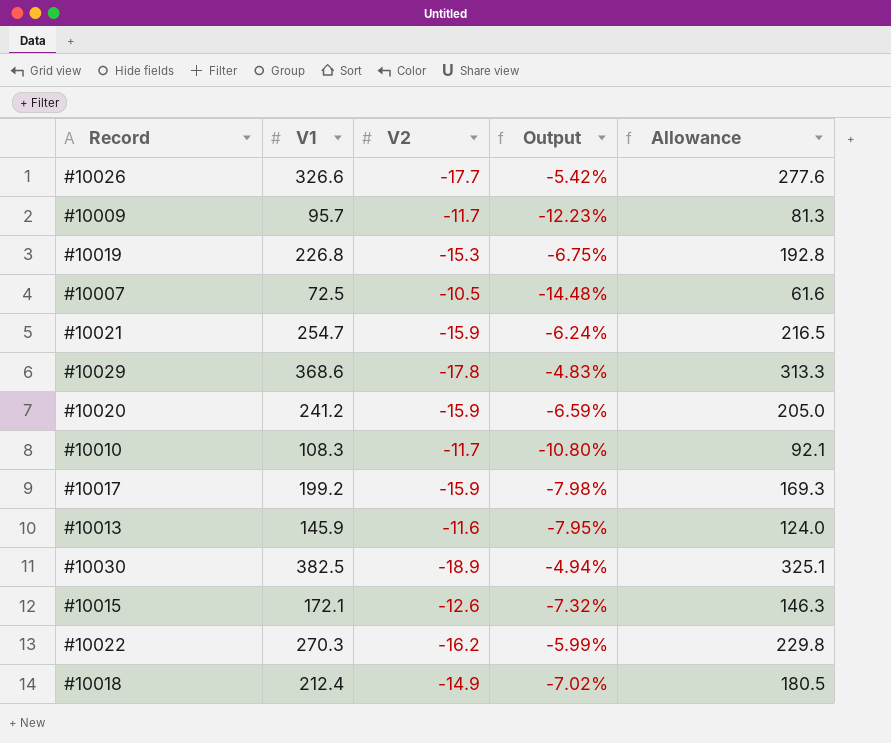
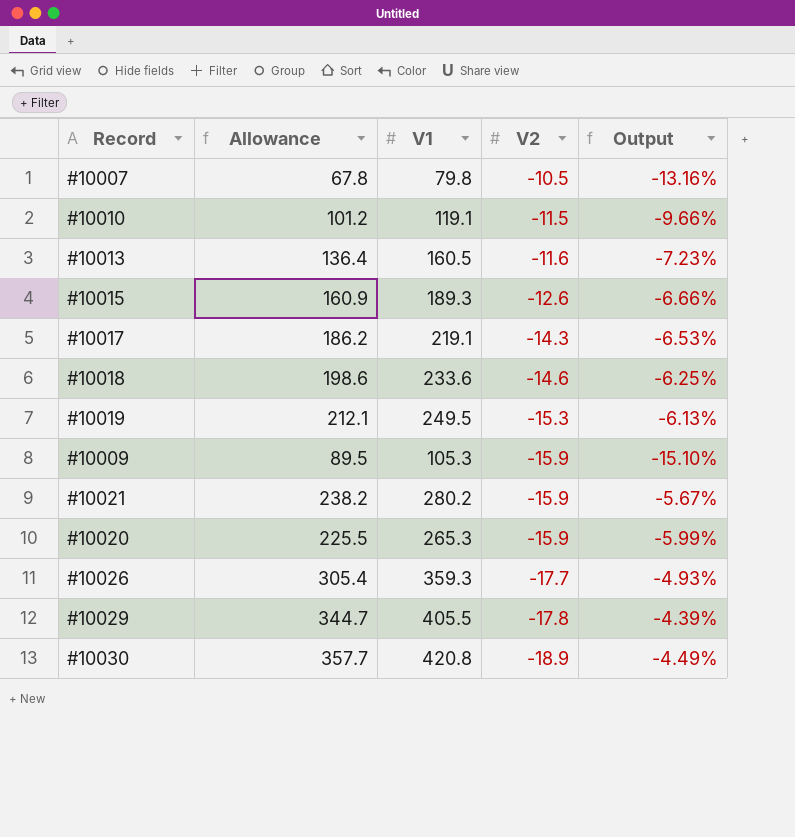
row order: none -> V2 descending
column Allowance | position: 5 -> 2
row #10022: 270.3 | -16.2 | -5.99% | 229.8 -> none
#10007 | Allowance: 61.6 -> 67.8
#10007 | V1: 72.5 -> 79.8
#10007 | Output: -14.48% -> -13.16%
#10010 | Allowance: 92.1 -> 101.2
#10010 | V1: 108.3 -> 119.1
#10010 | V2: -11.7 -> -11.5
#10010 | Output: -10.80% -> -9.66%
#10013 | Allowance: 124.0 -> 136.4
#10013 | V1: 145.9 -> 160.5
#10013 | Output: -7.95% -> -7.23%
#10015 | Allowance: 146.3 -> 160.9
#10015 | V1: 172.1 -> 189.3
#10015 | Output: -7.32% -> -6.66%
#10017 | Allowance: 169.3 -> 186.2
#10017 | V1: 199.2 -> 219.1
#10017 | V2: -15.9 -> -14.3
#10017 | Output: -7.98% -> -6.53%
#10018 | Allowance: 180.5 -> 198.6
#10018 | V1: 212.4 -> 233.6
#10018 | V2: -14.9 -> -14.6
#10018 | Output: -7.02% -> -6.25%
#10019 | Allowance: 192.8 -> 212.1
#10019 | V1: 226.8 -> 249.5
#10019 | Output: -6.75% -> -6.13%
#10009 | Allowance: 81.3 -> 89.5
#10009 | V1: 95.7 -> 105.3
#10009 | V2: -11.7 -> -15.9
#10009 | Output: -12.23% -> -15.10%
#10021 | Allowance: 216.5 -> 238.2
#10021 | V1: 254.7 -> 280.2
#10021 | Output: -6.24% -> -5.67%
#10020 | Allowance: 205.0 -> 225.5
#10020 | V1: 241.2 -> 265.3
#10020 | Output: -6.59% -> -5.99%
#10026 | Allowance: 277.6 -> 305.4
#10026 | V1: 326.6 -> 359.3
#10026 | Output: -5.42% -> -4.93%
#10029 | Allowance: 313.3 -> 344.7
#10029 | V1: 368.6 -> 405.5
#10029 | Output: -4.83% -> -4.39%
#10030 | Allowance: 325.1 -> 357.7
#10030 | V1: 382.5 -> 420.8
#10030 | Output: -4.94% -> -4.49%

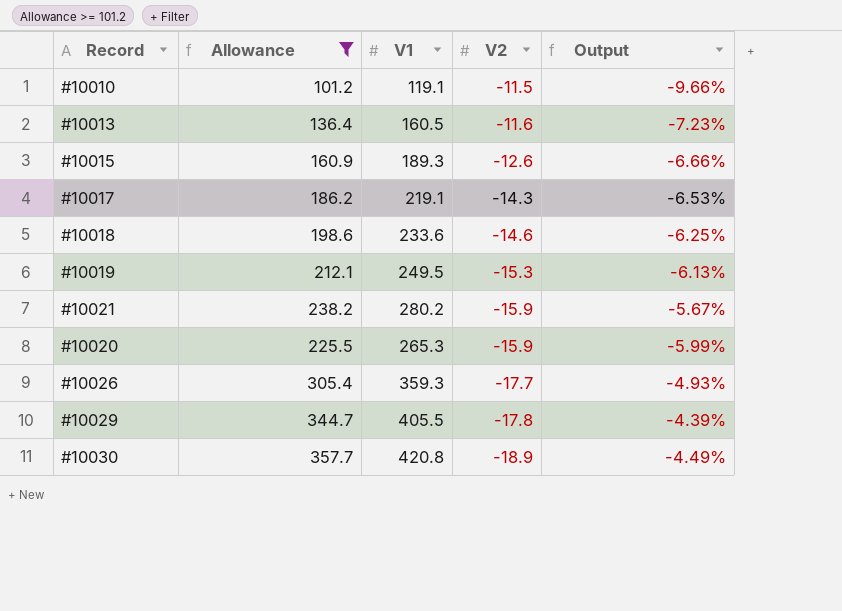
filter: none -> Allowance >= 101.2

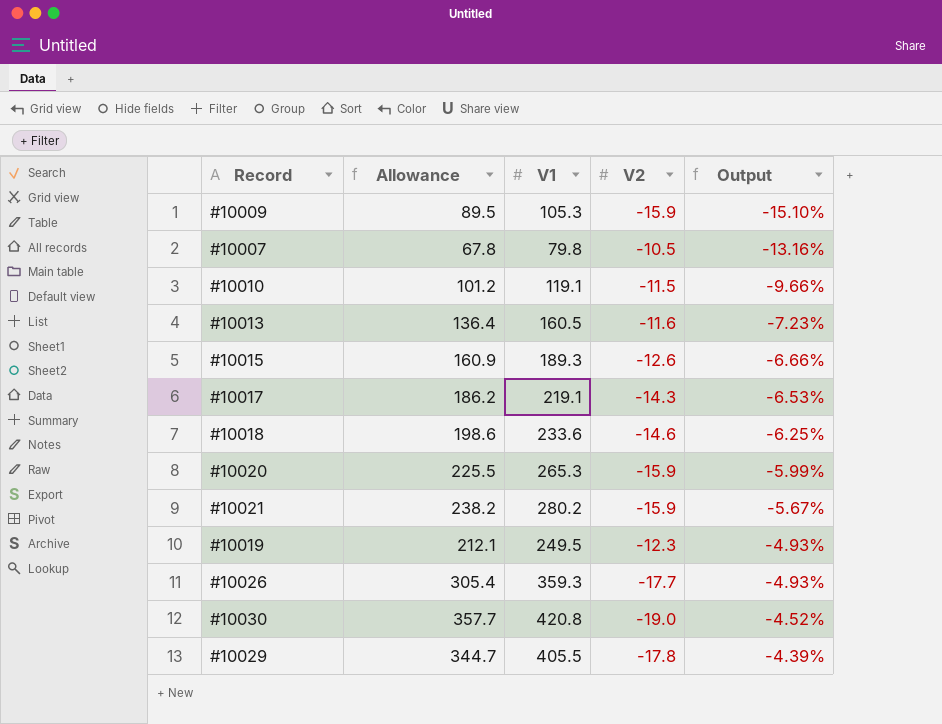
filter: Allowance >= 101.2 -> none
row order: V2 descending -> Output ascending
#10019 | V2: -15.3 -> -12.3
#10019 | Output: -6.13% -> -4.93%
#10030 | V2: -18.9 -> -19.0
#10030 | Output: -4.49% -> -4.52%

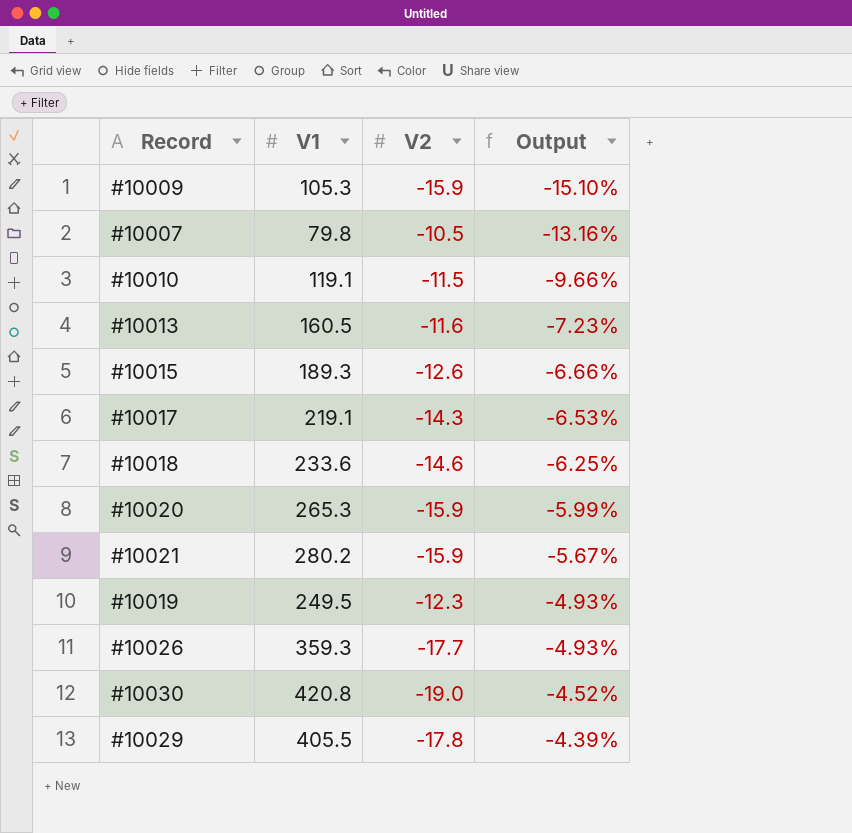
column Allowance | formula: [V1] * 0.85 -> none

